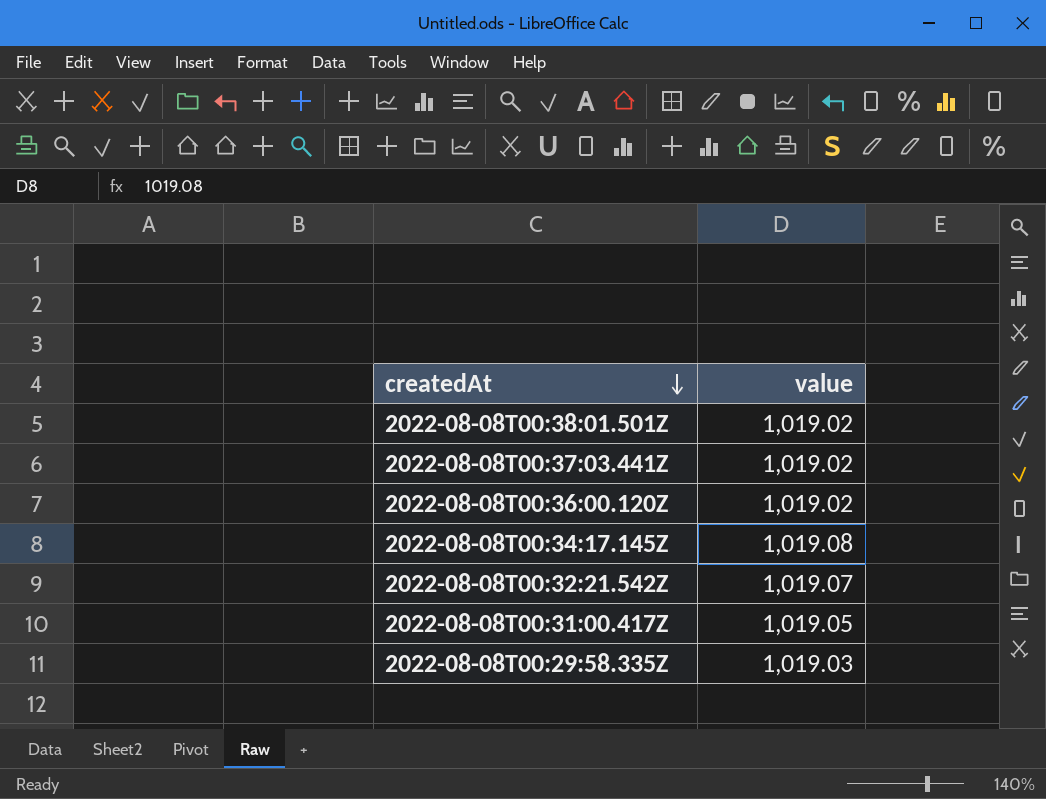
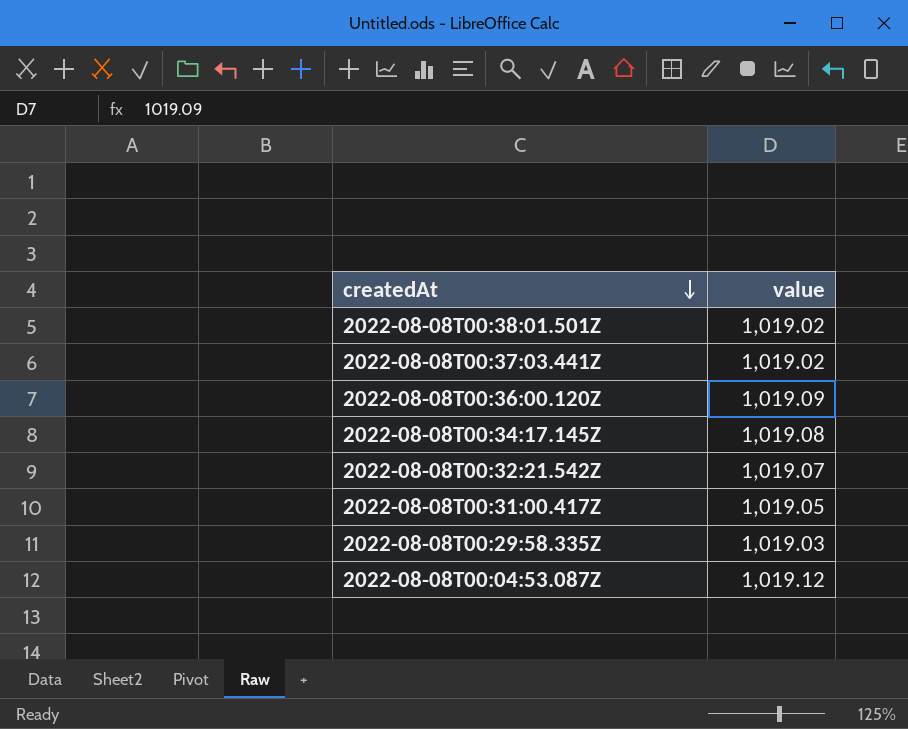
2022-08-08T00:36:00.120Z | value: 1,019.02 -> 1,019.09
row 2022-08-08T00:04:53.087Z: none -> 1,019.12

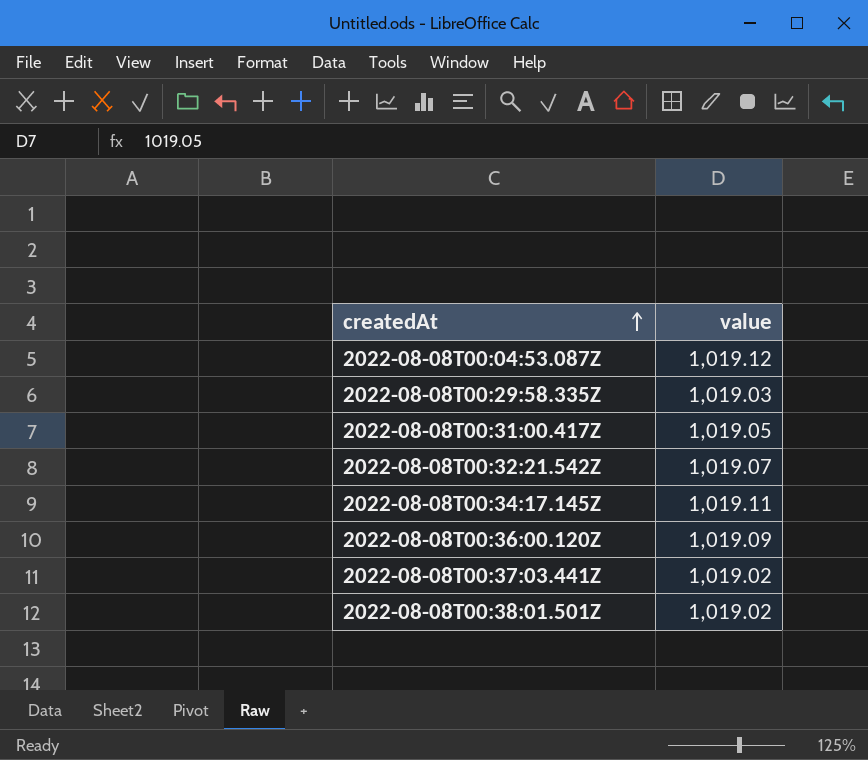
row order: createdAt descending -> createdAt ascending
2022-08-08T00:34:17.145Z | value: 1,019.08 -> 1,019.11

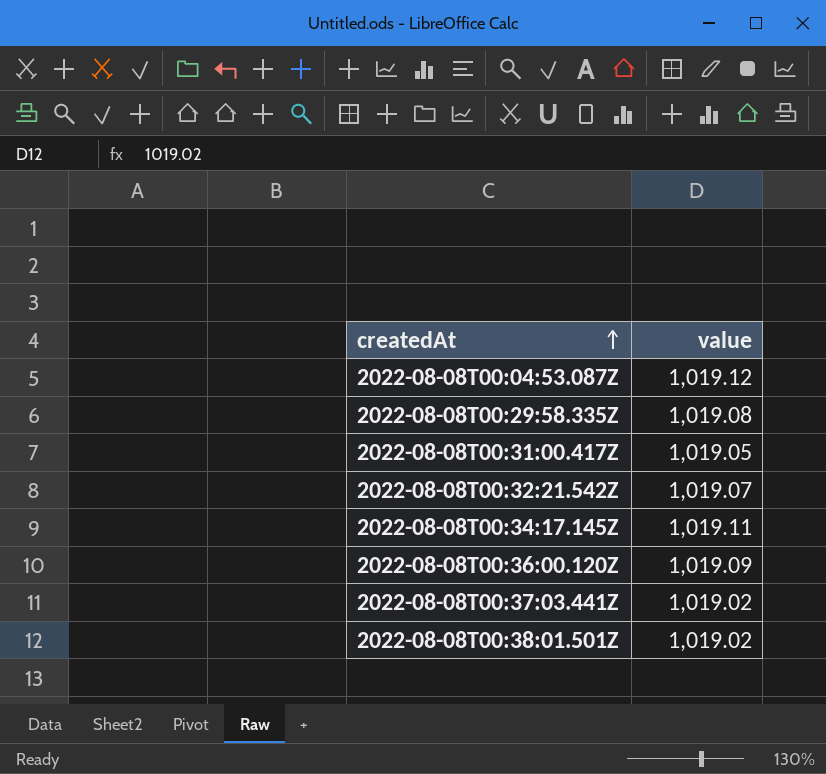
2022-08-08T00:29:58.335Z | value: 1,019.03 -> 1,019.08

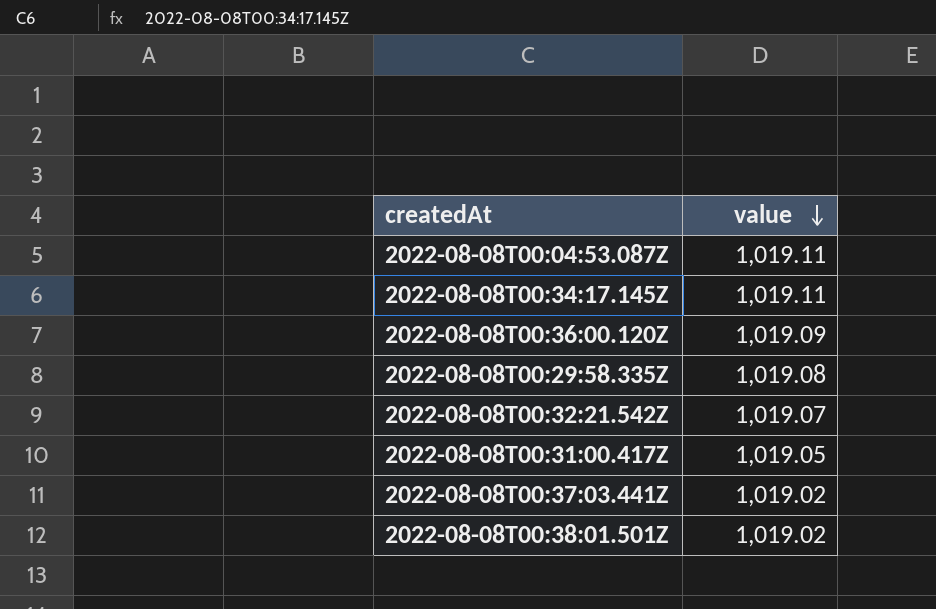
row order: createdAt ascending -> value descending
2022-08-08T00:04:53.087Z | value: 1,019.12 -> 1,019.11

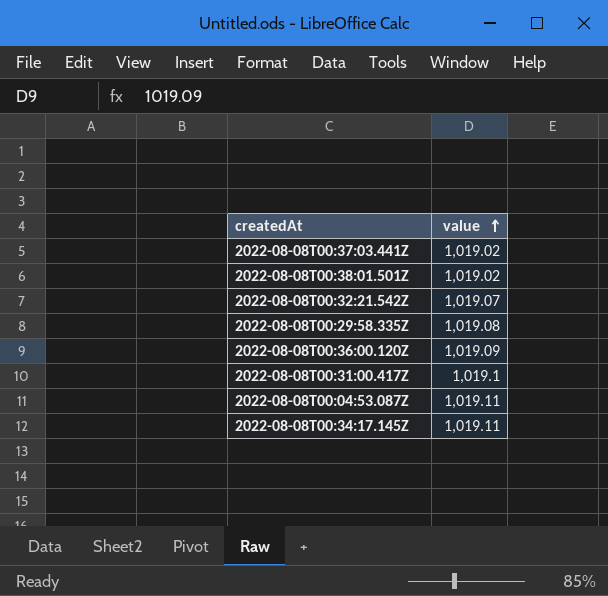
row order: value descending -> value ascending
2022-08-08T00:31:00.417Z | value: 1,019.05 -> 1,019.1

